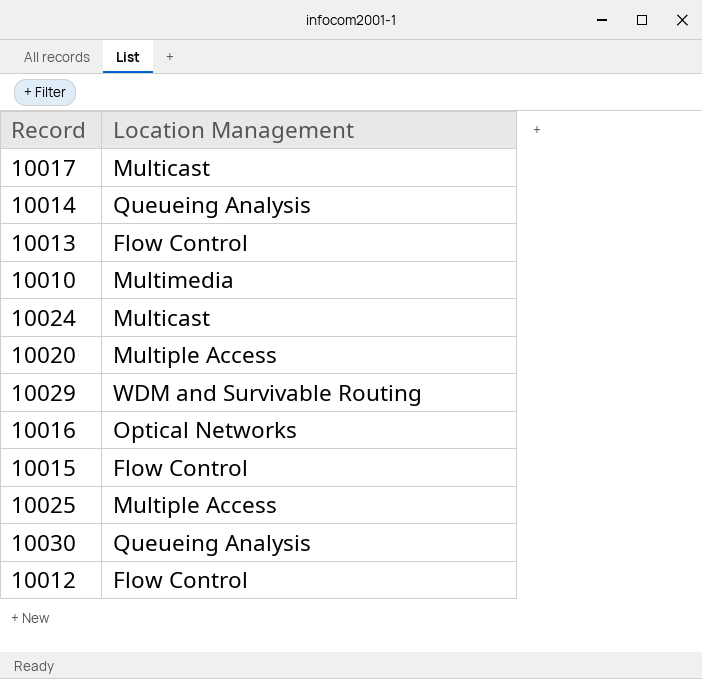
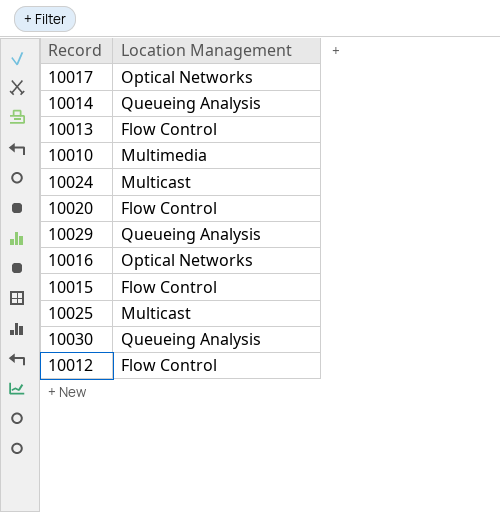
10017 | Location Management: Multicast -> Optical Networks
10020 | Location Management: Multiple Access -> Flow Control
10029 | Location Management: WDM and Survivable Routing -> Queueing Analysis
10025 | Location Management: Multiple Access -> Multicast

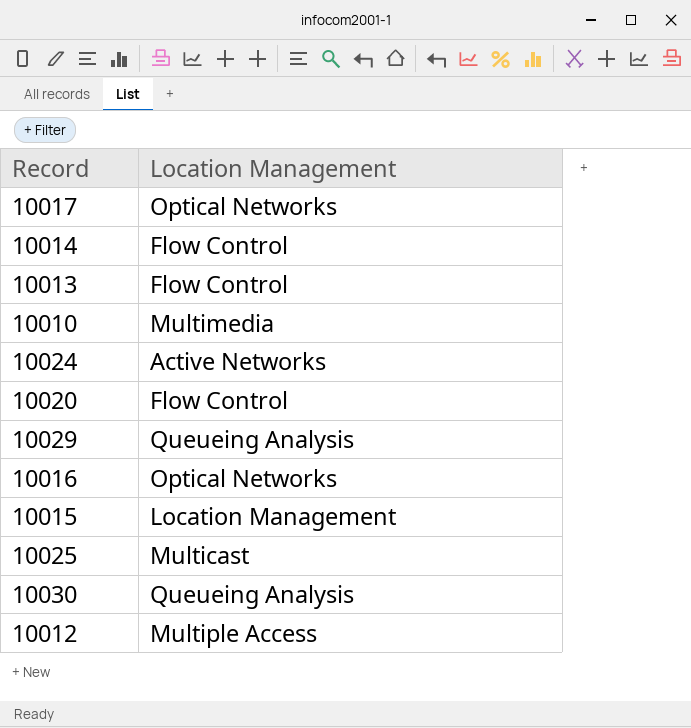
10014 | Location Management: Queueing Analysis -> Flow Control
10024 | Location Management: Multicast -> Active Networks
10015 | Location Management: Flow Control -> Location Management
10012 | Location Management: Flow Control -> Multiple Access

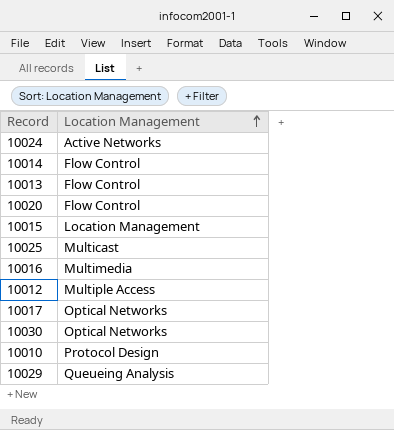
row order: none -> Location Management ascending
10016 | Location Management: Optical Networks -> Multimedia
10030 | Location Management: Queueing Analysis -> Optical Networks
10010 | Location Management: Multimedia -> Protocol Design

